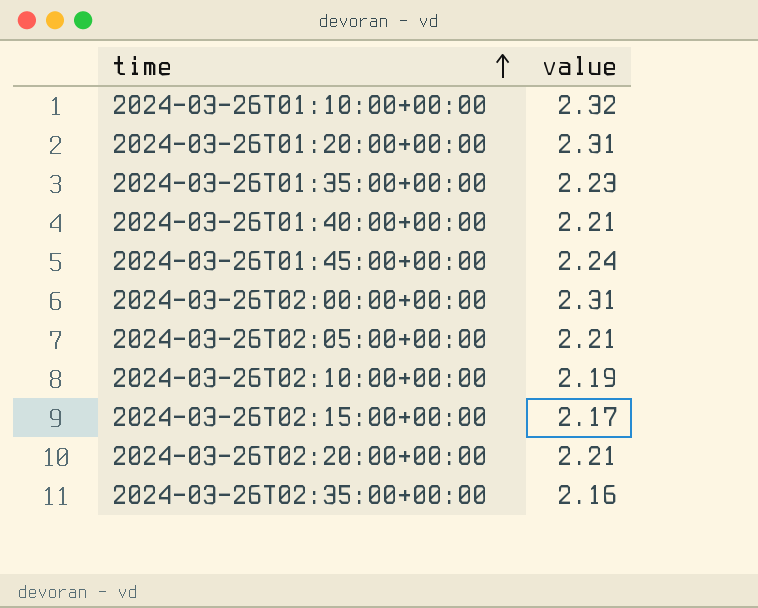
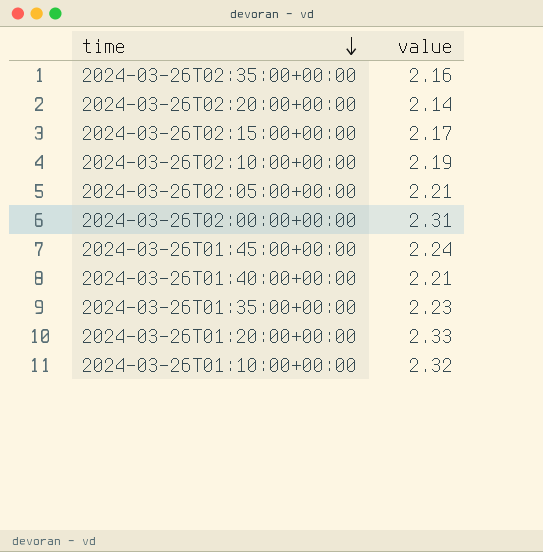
row order: time ascending -> time descending
2024-03-26T02:20:00+00:00 | value: 2.21 -> 2.14
2024-03-26T01:20:00+00:00 | value: 2.31 -> 2.33

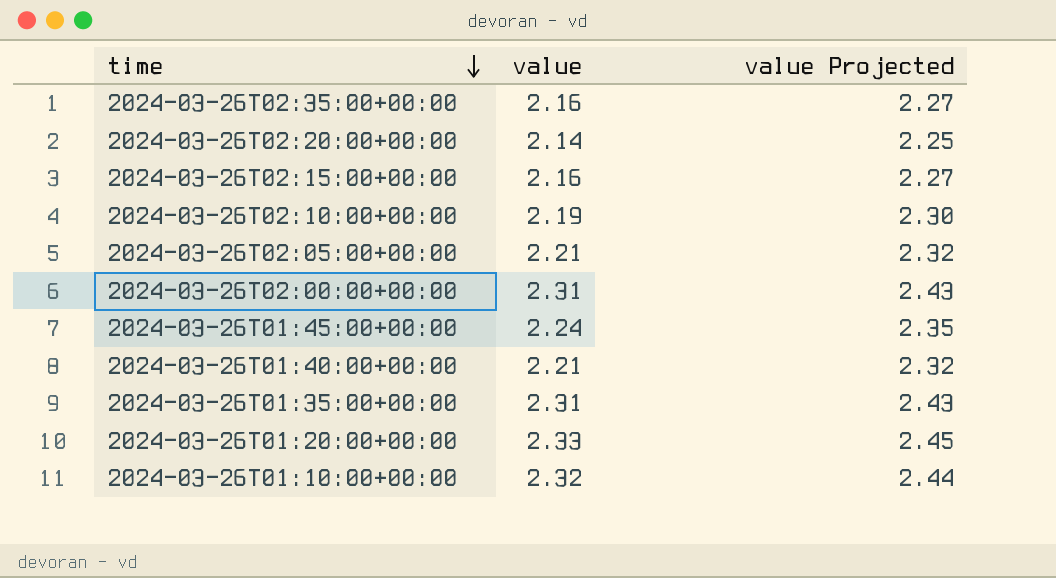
column value Projected | formula: none -> [value] * 1.05
2024-03-26T02:15:00+00:00 | value: 2.17 -> 2.16
2024-03-26T01:35:00+00:00 | value: 2.23 -> 2.31

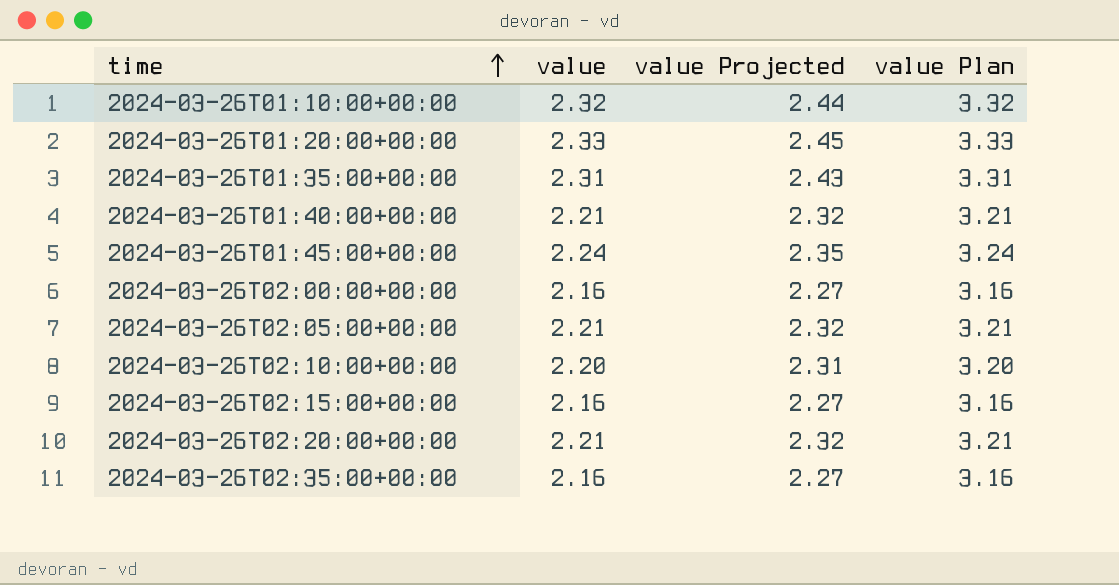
row order: time descending -> time ascending
column value Plan | formula: none -> [value] + 1
2024-03-26T02:00:00+00:00 | value: 2.31 -> 2.16
2024-03-26T02:00:00+00:00 | value Projected: 2.43 -> 2.27
2024-03-26T02:10:00+00:00 | value: 2.19 -> 2.20
2024-03-26T02:10:00+00:00 | value Projected: 2.30 -> 2.31
2024-03-26T02:20:00+00:00 | value: 2.14 -> 2.21
2024-03-26T02:20:00+00:00 | value Projected: 2.25 -> 2.32

